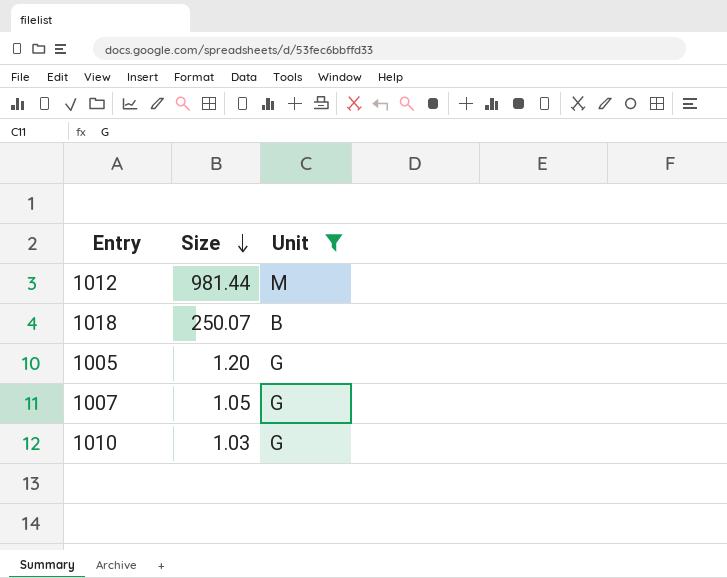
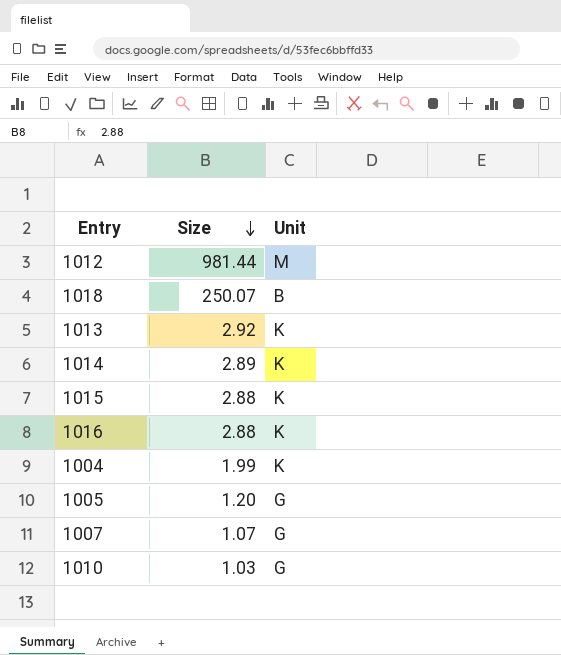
filter: Unit != K -> none
1007 | Size: 1.05 -> 1.07

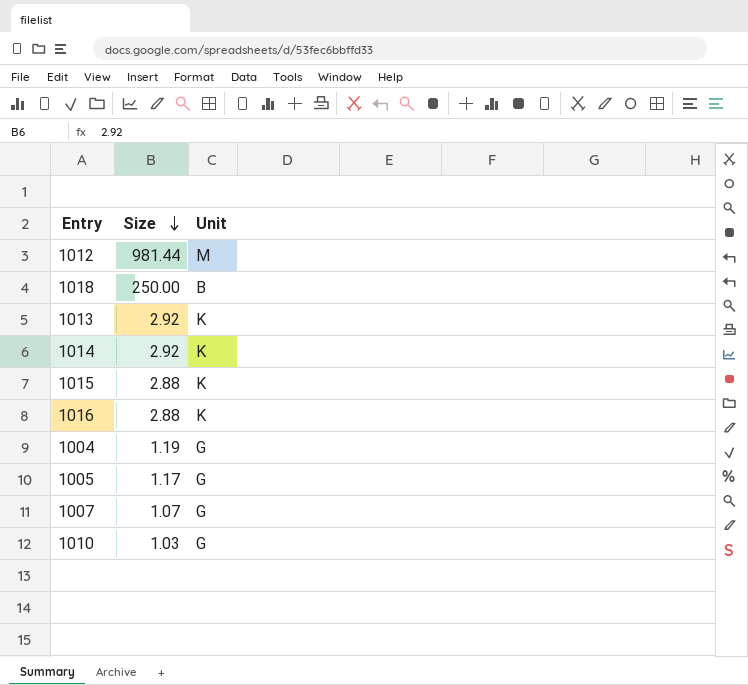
1018 | Size: 250.07 -> 250.00
1014 | Size: 2.89 -> 2.92
1004 | Size: 1.99 -> 1.19
1004 | Unit: K -> G
1005 | Size: 1.20 -> 1.17

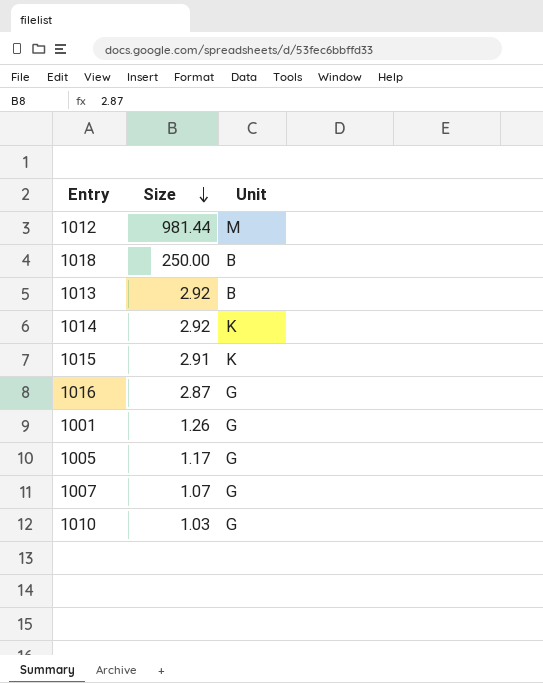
row 1004: 1.19 | G -> none
1013 | Unit: K -> B
1015 | Size: 2.88 -> 2.91
1016 | Size: 2.88 -> 2.87
1016 | Unit: K -> G
row 1001: none -> 1.26 | G

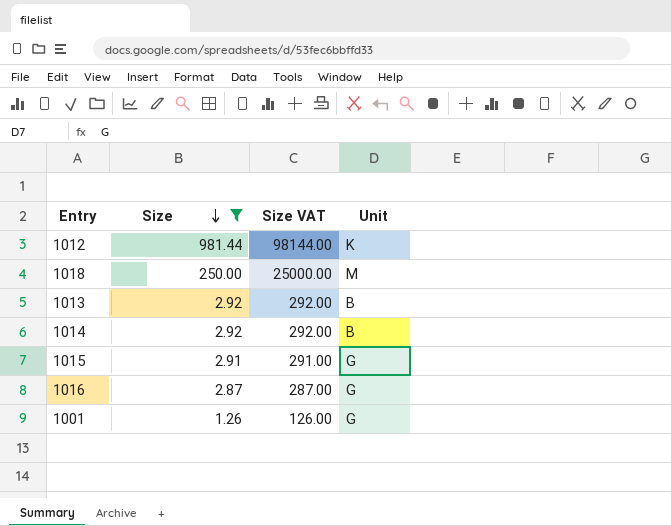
filter: none -> Size >= 1.26
column Size VAT | formula: none -> [Size] * 100
1012 | Unit: M -> K
1018 | Unit: B -> M
1014 | Unit: K -> B
1015 | Unit: K -> G

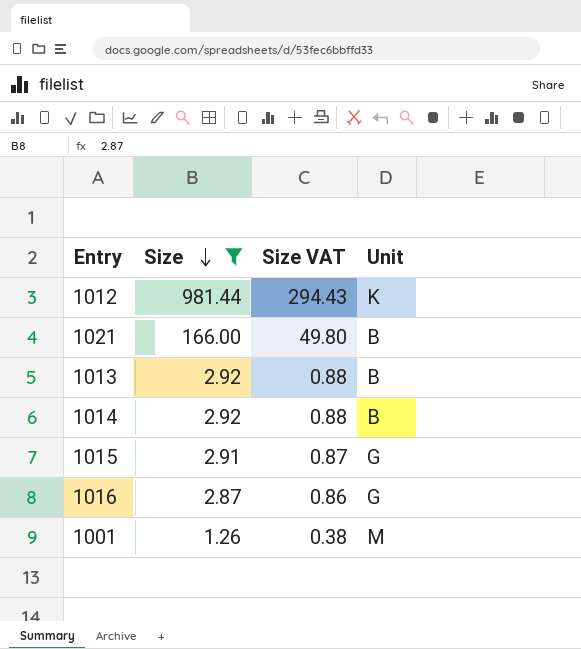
column Size VAT | formula: [Size] * 100 -> [Size] * 0.3
row 1018: 250.00 | 25000.00 | M -> none
row 1021: none -> 166.00 | 49.80 | B
1001 | Unit: G -> M

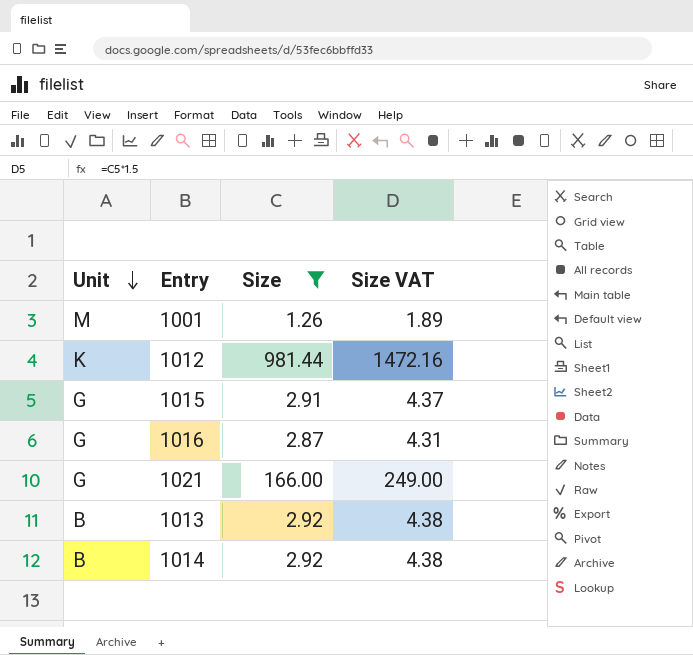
row order: Size descending -> Unit descending
column Unit | position: 4 -> 1
column Size VAT | formula: [Size] * 0.3 -> [Size] * 1.5
1021 | Unit: B -> G

